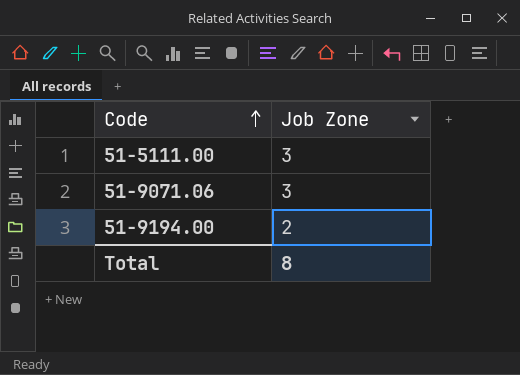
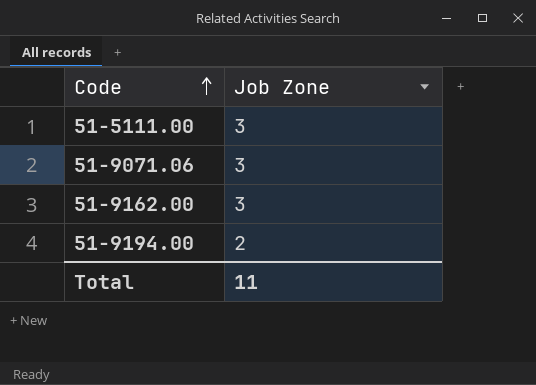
row 51-9162.00: none -> 3
Total | Job Zone: 8 -> 11

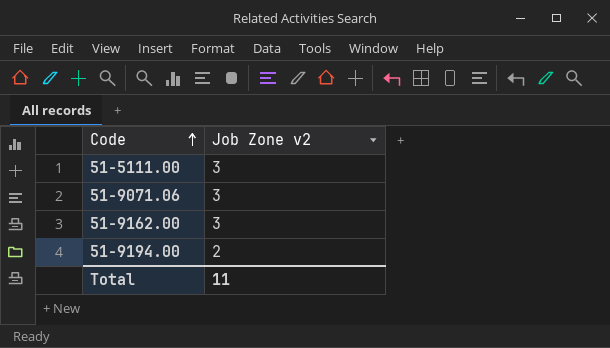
column name: Job Zone -> Job Zone v2

